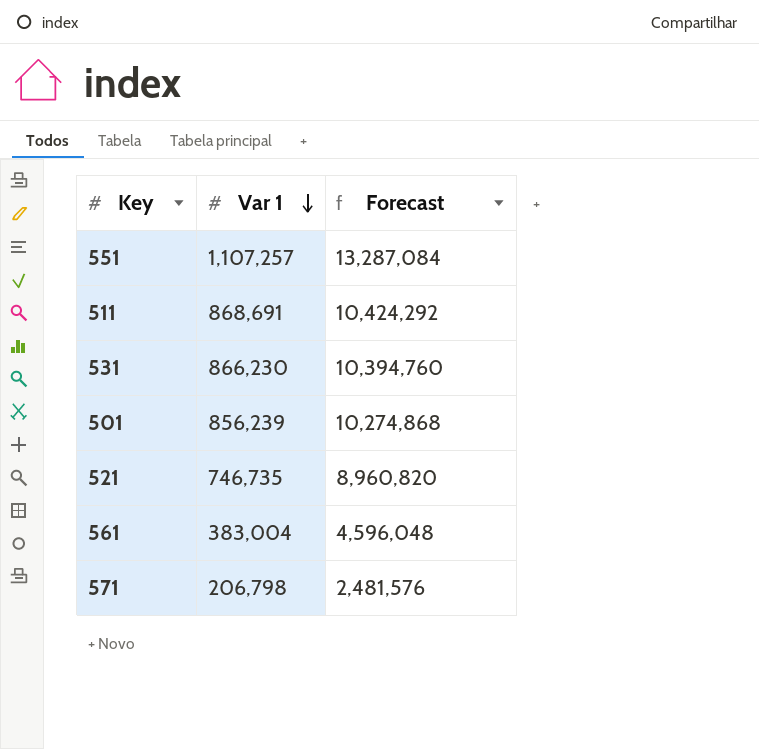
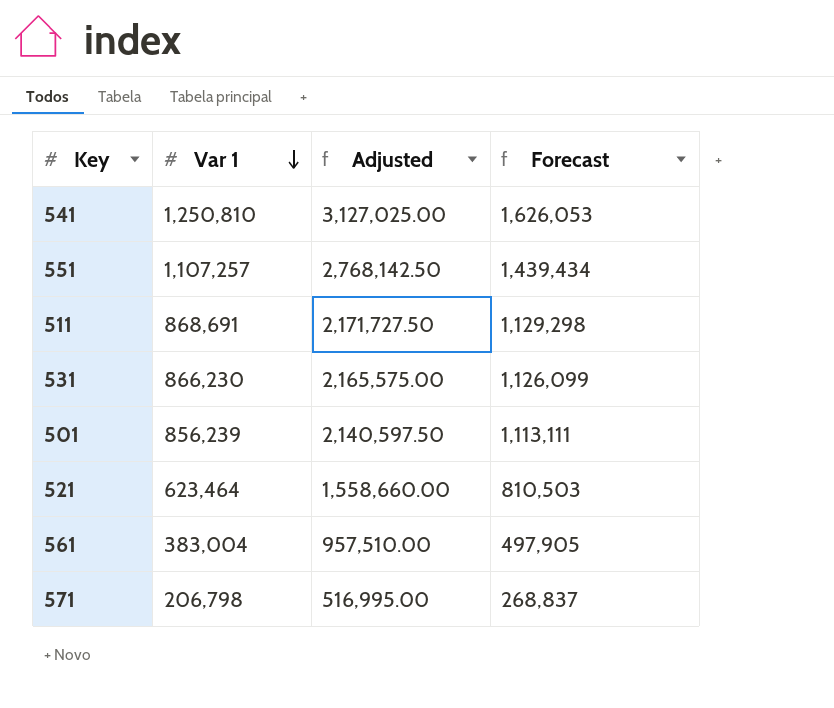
column Adjusted | formula: none -> [Var 1] * 2.5
column Forecast | formula: [Var 1] * 12 -> [Var 1] * 1.3
row 541: none -> 1,250,810 | 3,127,025.00 | 1,626,053
521 | Var 1: 746,735 -> 623,464

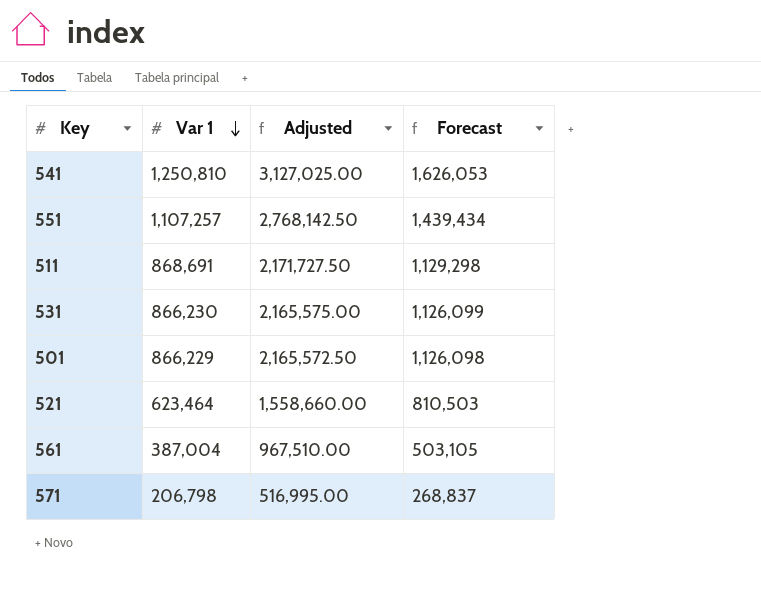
501 | Var 1: 856,239 -> 866,229
501 | Adjusted: 2,140,597.50 -> 2,165,572.50
501 | Forecast: 1,113,111 -> 1,126,098
561 | Var 1: 383,004 -> 387,004
561 | Adjusted: 957,510.00 -> 967,510.00
561 | Forecast: 497,905 -> 503,105

